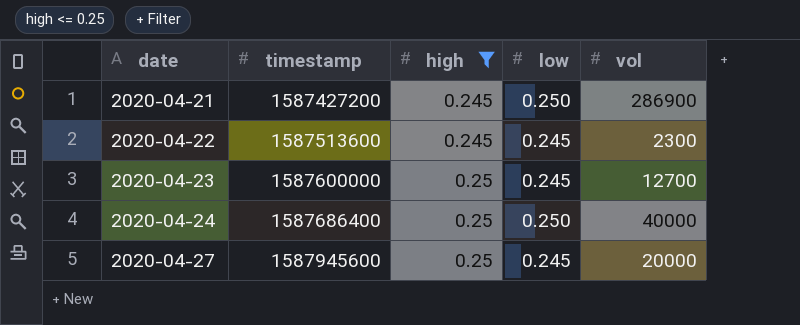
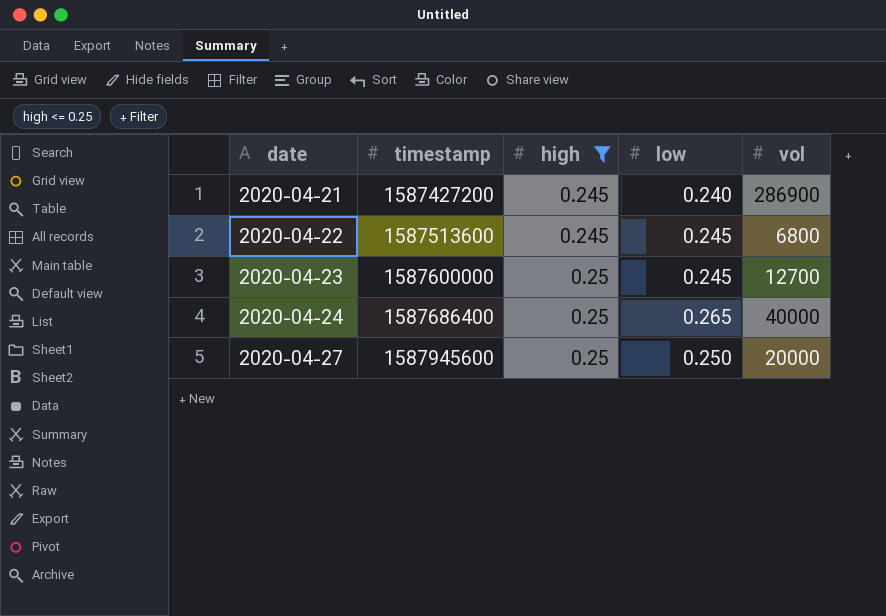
2020-04-21 | low: 0.250 -> 0.240
2020-04-22 | vol: 2300 -> 6800
2020-04-24 | low: 0.250 -> 0.265
2020-04-27 | low: 0.245 -> 0.250

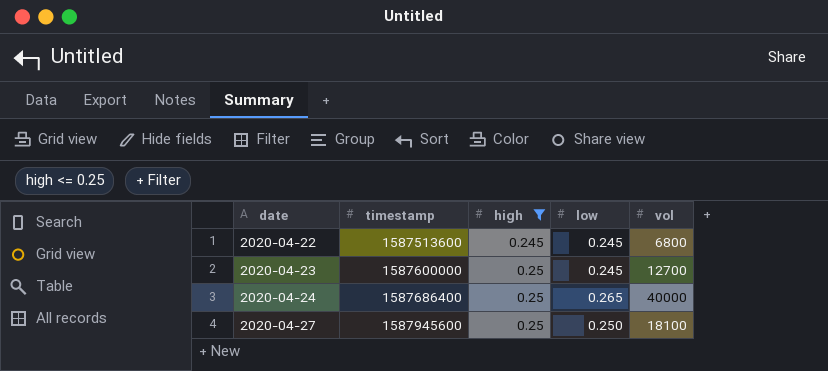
row 2020-04-21: 1587427200 | 0.245 | 0.240 | 286900 -> none
2020-04-27 | vol: 20000 -> 18100

